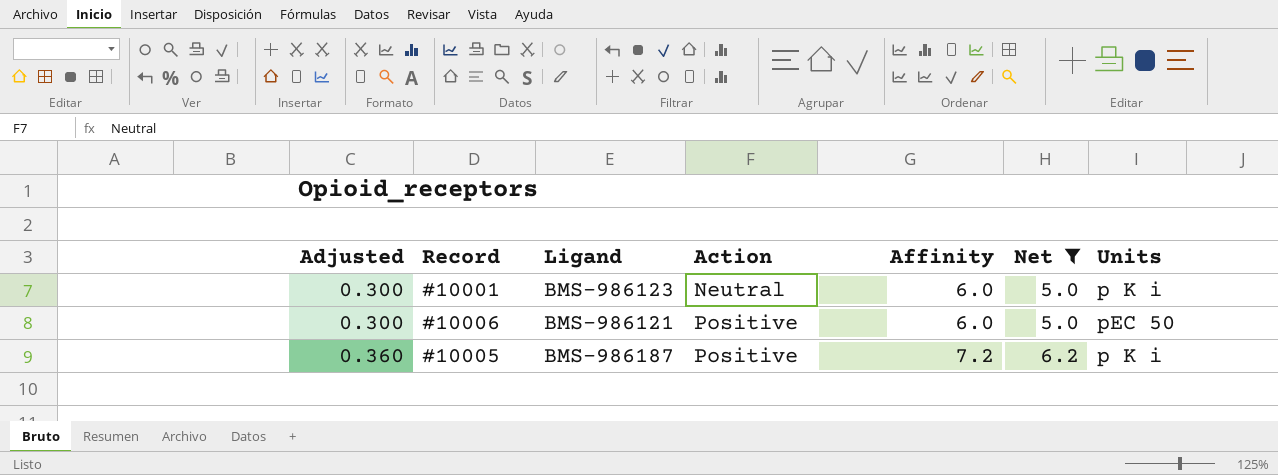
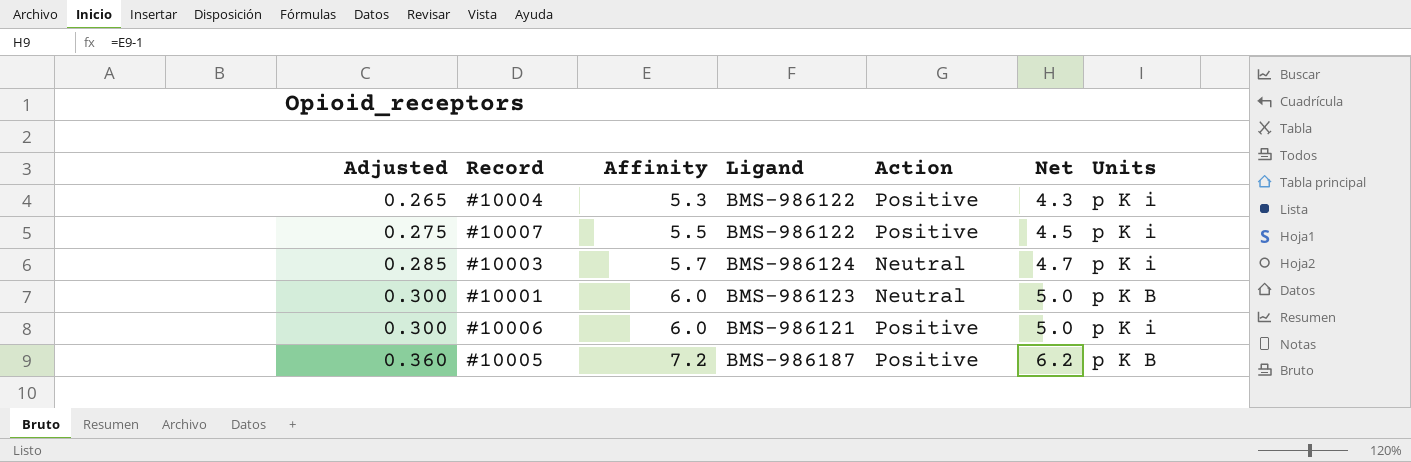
filter: Net >= 5.0 -> none
column Affinity | position: 5 -> 3
#10001 | Units: p K i -> p K B
#10006 | Units: pEC 50 -> p K i
#10005 | Units: p K i -> p K B

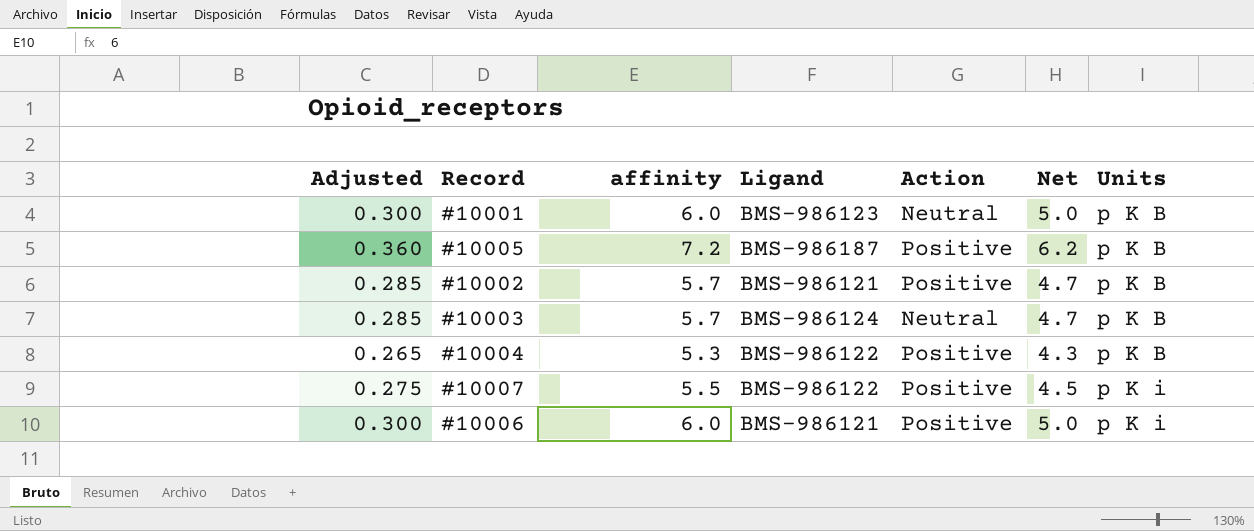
row order: Adjusted ascending -> Units ascending
column name: Affinity -> affinity
row #10002: none -> 0.285 | 5.7 | BMS-986121 | Positive | 4.7 | p K B
#10003 | Units: p K i -> p K B
#10004 | Units: p K i -> p K B

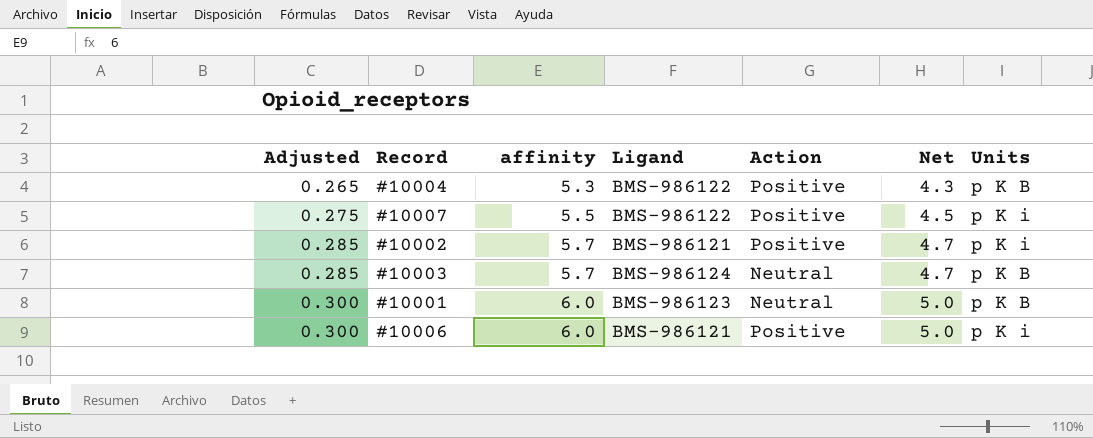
row order: Units ascending -> Adjusted ascending
row #10005: 0.360 | 7.2 | BMS-986187 | Positive | 6.2 | p K B -> none
#10002 | Units: p K B -> p K i

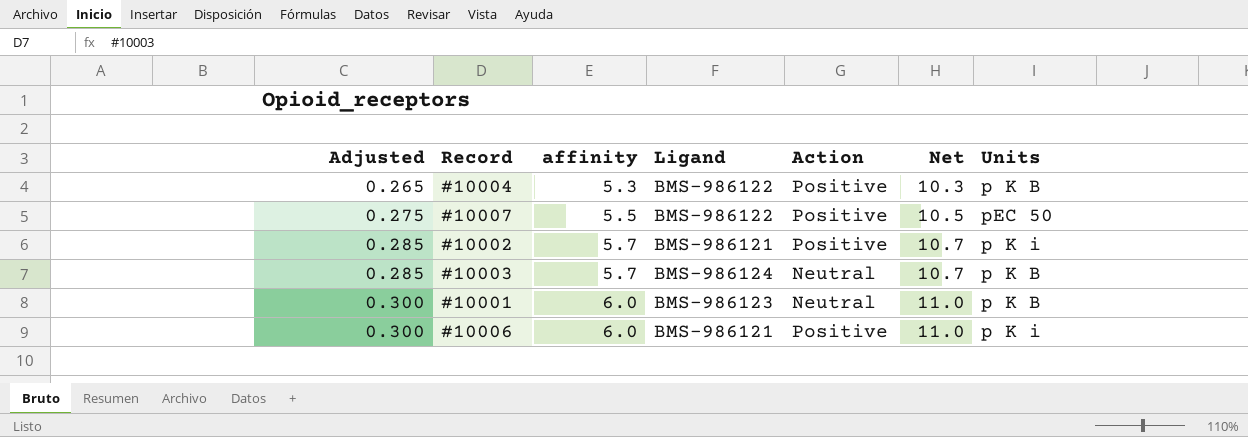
column Net | formula: [affinity] - 1 -> [affinity] + 5
#10007 | Units: p K i -> pEC 50

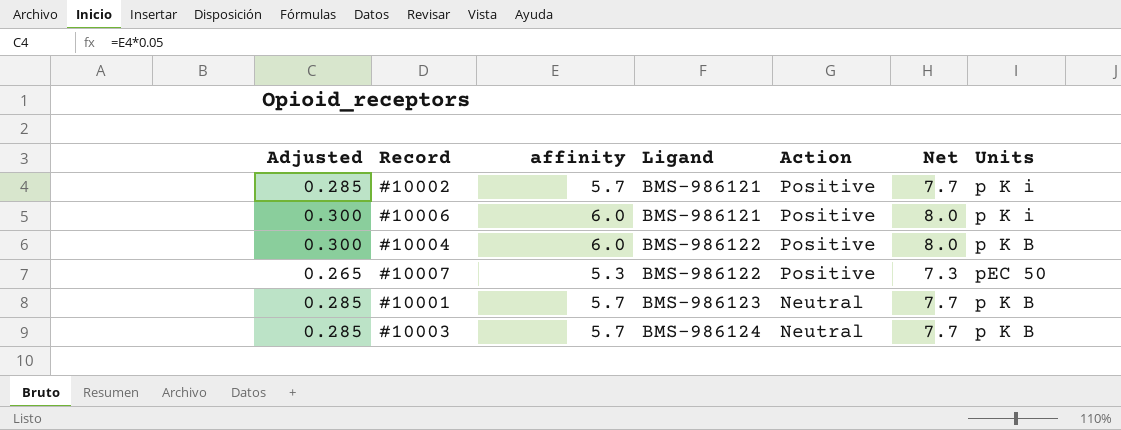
row order: Adjusted ascending -> Ligand ascending
column Net | formula: [affinity] + 5 -> [affinity] + 2
#10004 | Adjusted: 0.265 -> 0.300
#10004 | affinity: 5.3 -> 6.0
#10007 | Adjusted: 0.275 -> 0.265
#10007 | affinity: 5.5 -> 5.3
#10001 | Adjusted: 0.300 -> 0.285
#10001 | affinity: 6.0 -> 5.7

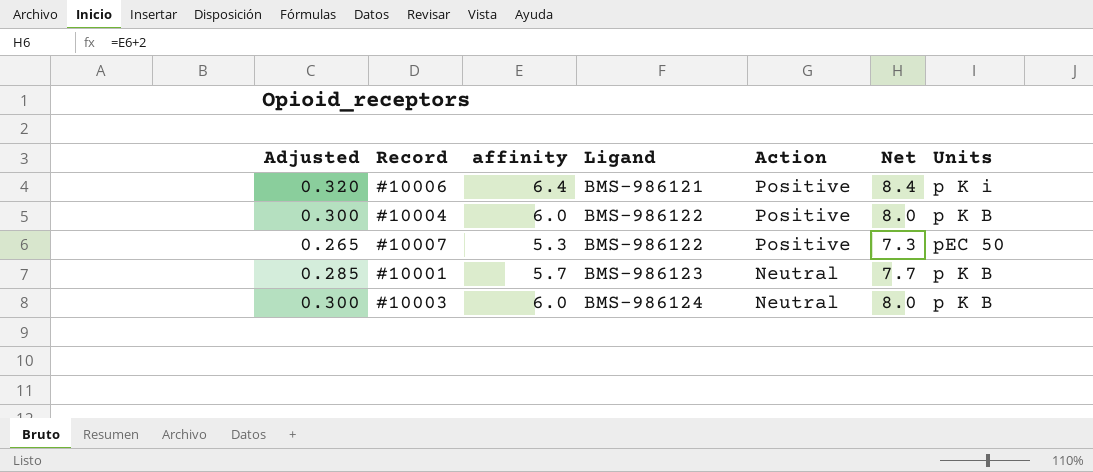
row #10002: 0.285 | 5.7 | BMS-986121 | Positive | 7.7 | p K i -> none
#10006 | Adjusted: 0.300 -> 0.320
#10006 | affinity: 6.0 -> 6.4
#10006 | Net: 8.0 -> 8.4
#10003 | Adjusted: 0.285 -> 0.300
#10003 | affinity: 5.7 -> 6.0
#10003 | Net: 7.7 -> 8.0

